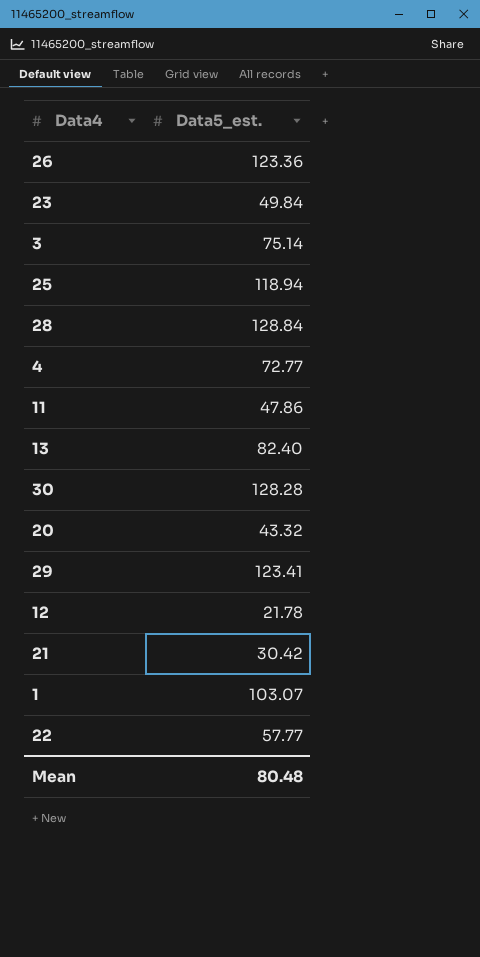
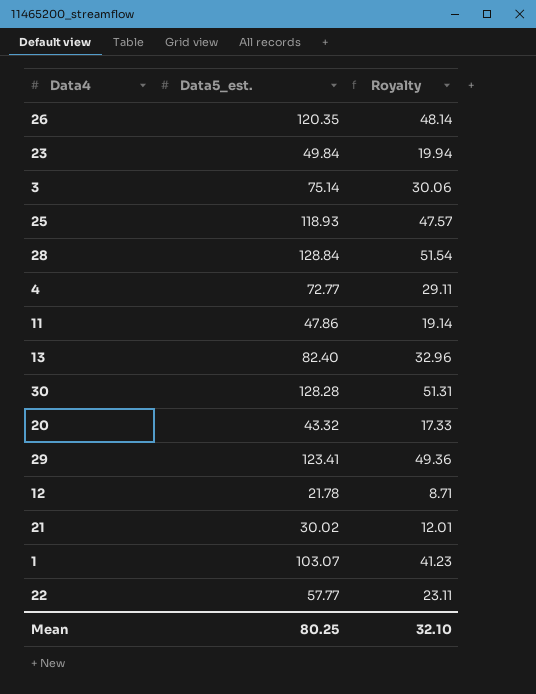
column Royalty | formula: none -> [Data5_est.] * 0.4
26 | Data5_est.: 123.36 -> 120.35
25 | Data5_est.: 118.94 -> 118.93
21 | Data5_est.: 30.42 -> 30.02
Mean | Data5_est.: 80.48 -> 80.25

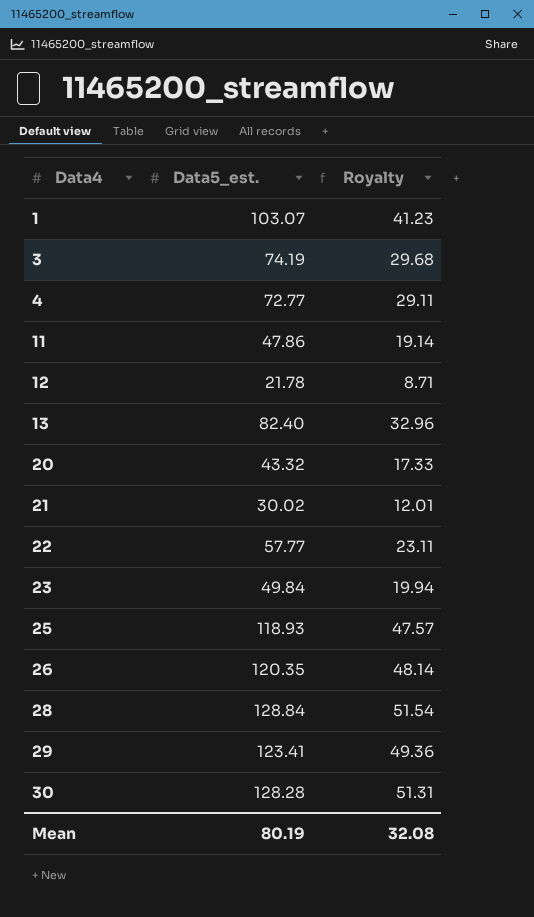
row order: none -> Data4 ascending
3 | Data5_est.: 75.14 -> 74.19
3 | Royalty: 30.06 -> 29.68
Mean | Data5_est.: 80.25 -> 80.19
Mean | Royalty: 32.10 -> 32.08

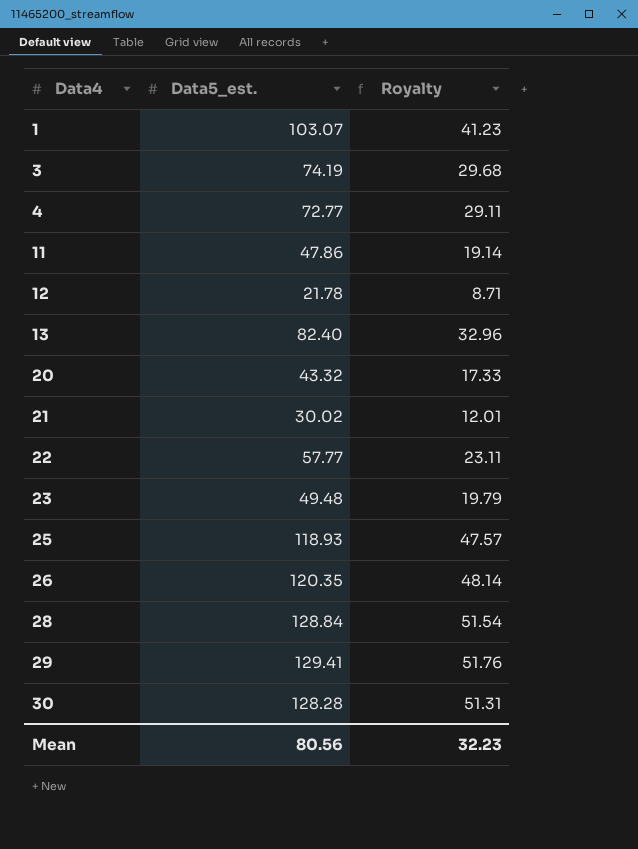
23 | Data5_est.: 49.84 -> 49.48
23 | Royalty: 19.94 -> 19.79
29 | Data5_est.: 123.41 -> 129.41
29 | Royalty: 49.36 -> 51.76
Mean | Data5_est.: 80.19 -> 80.56
Mean | Royalty: 32.08 -> 32.23

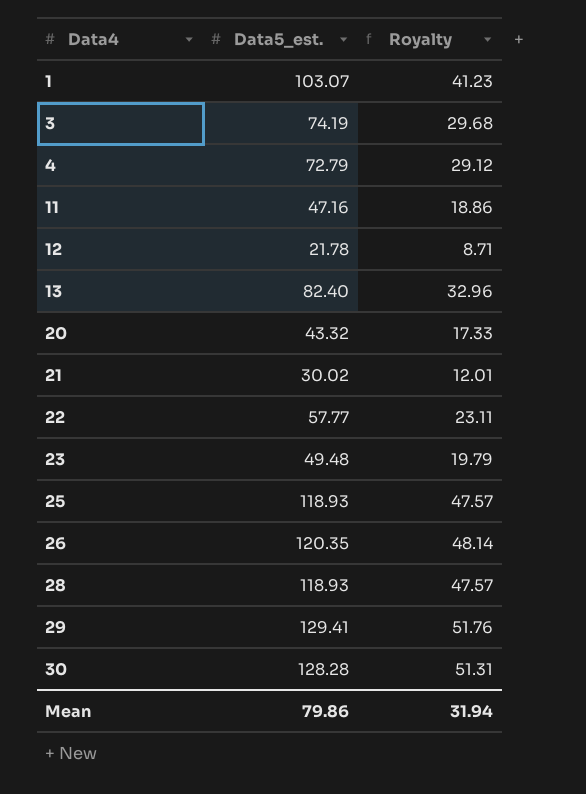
4 | Data5_est.: 72.77 -> 72.79
4 | Royalty: 29.11 -> 29.12
11 | Data5_est.: 47.86 -> 47.16
11 | Royalty: 19.14 -> 18.86
28 | Data5_est.: 128.84 -> 118.93
28 | Royalty: 51.54 -> 47.57
Mean | Data5_est.: 80.56 -> 79.86
Mean | Royalty: 32.23 -> 31.94

